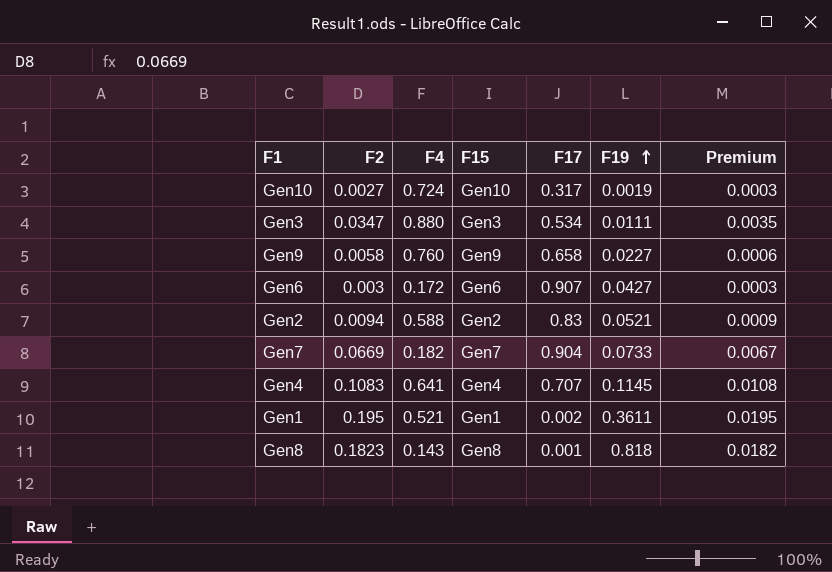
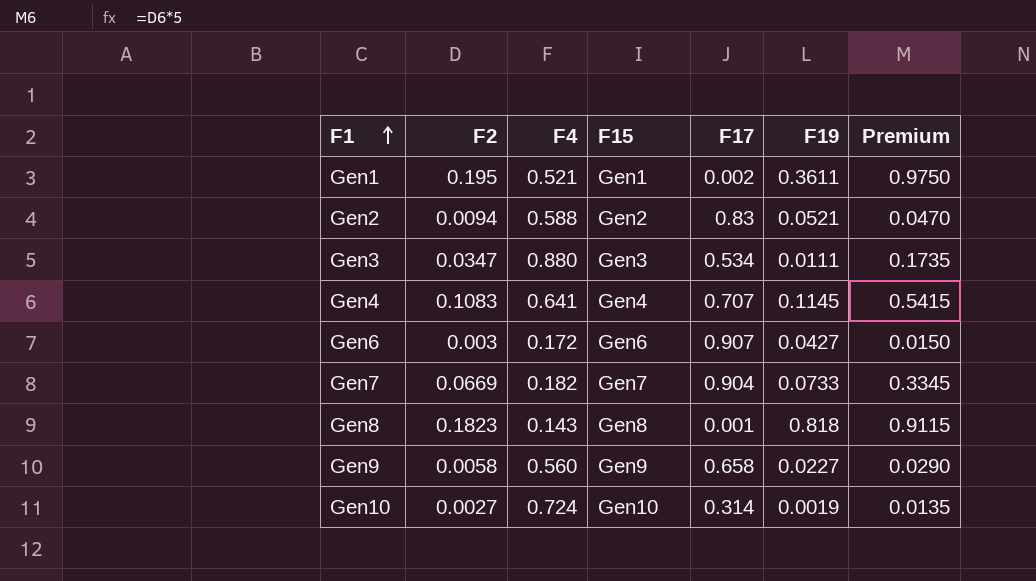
row order: F19 ascending -> F1 ascending
column Premium | formula: [F2] * 0.1 -> [F2] * 5
Gen9 | F4: 0.760 -> 0.560
Gen10 | F17: 0.317 -> 0.314

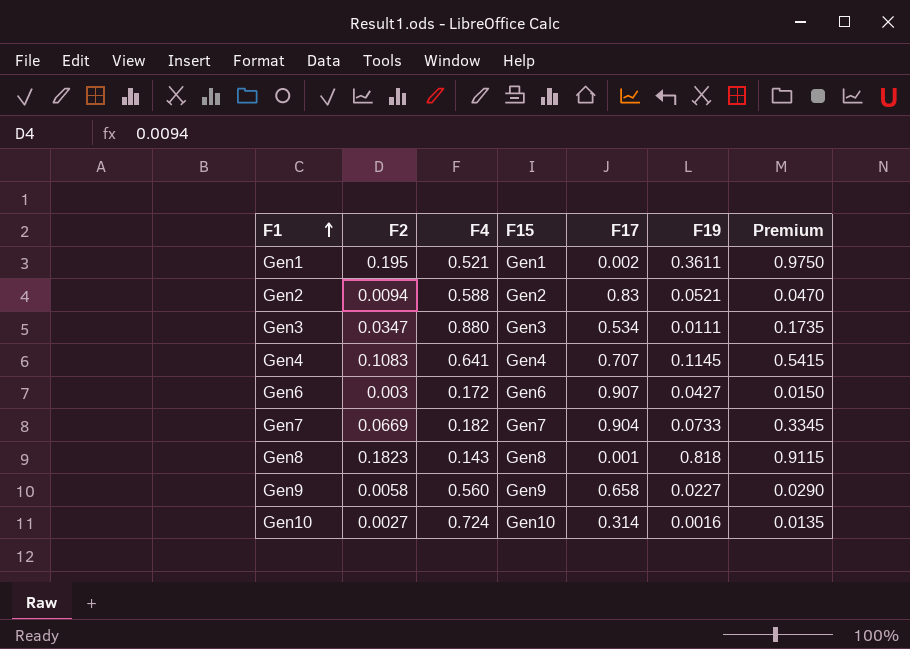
Gen10 | F19: 0.0019 -> 0.0016

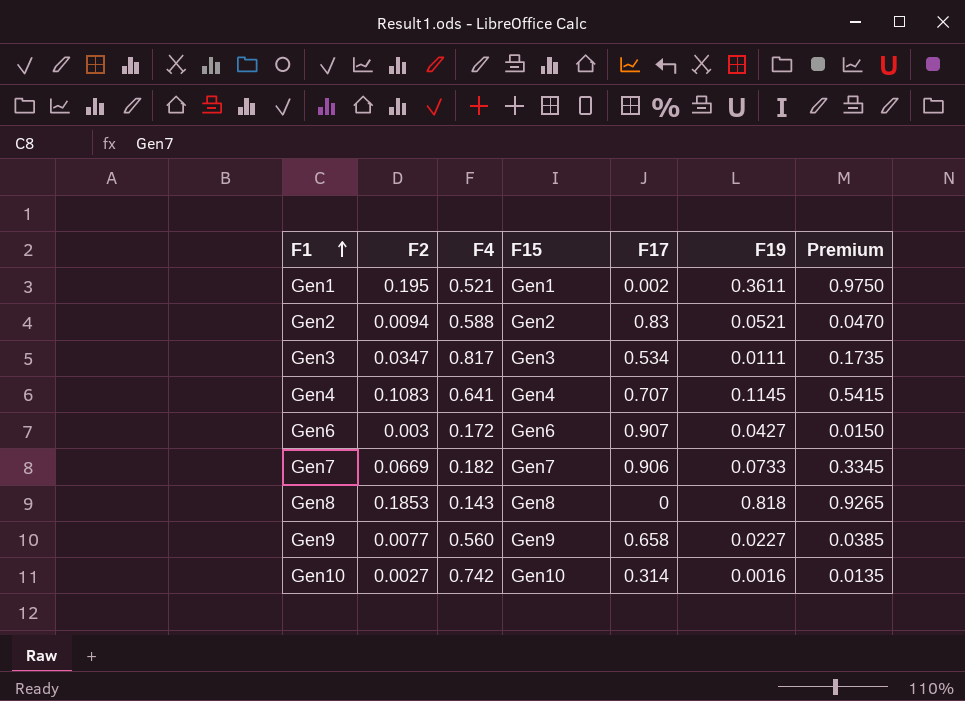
Gen3 | F4: 0.880 -> 0.817
Gen7 | F17: 0.904 -> 0.906
Gen8 | F2: 0.1823 -> 0.1853
Gen8 | F17: 0.001 -> 0
Gen8 | Premium: 0.9115 -> 0.9265
Gen9 | F2: 0.0058 -> 0.0077
Gen9 | Premium: 0.0290 -> 0.0385
Gen10 | F4: 0.724 -> 0.742

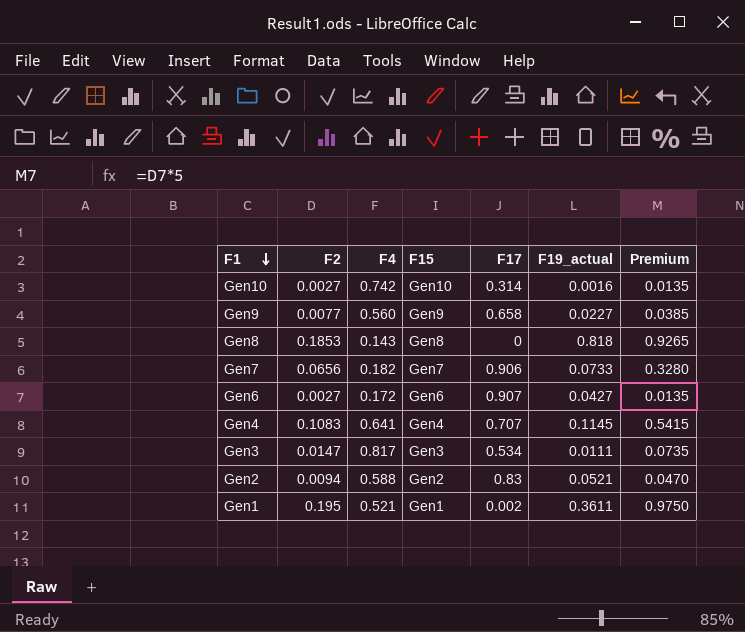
row order: F1 ascending -> F1 descending
column name: F19 -> F19_actual
Gen7 | F2: 0.0669 -> 0.0656
Gen7 | Premium: 0.3345 -> 0.3280
Gen6 | F2: 0.003 -> 0.0027
Gen6 | Premium: 0.0150 -> 0.0135
Gen3 | F2: 0.0347 -> 0.0147
Gen3 | Premium: 0.1735 -> 0.0735

